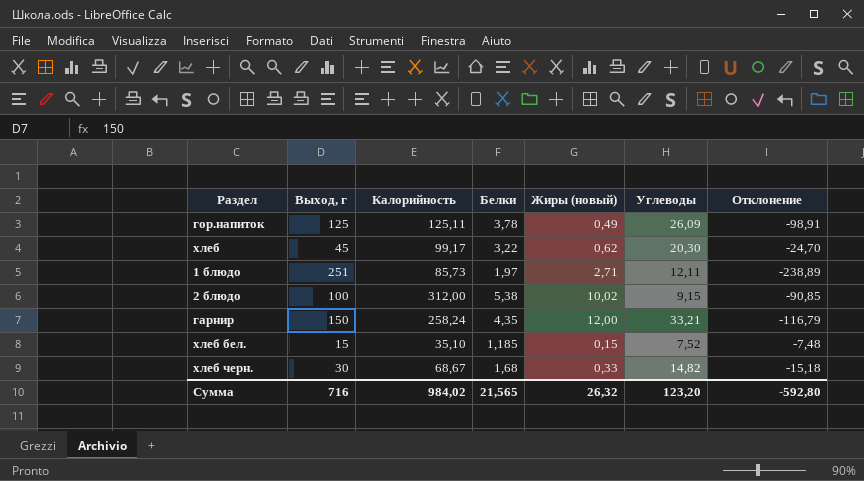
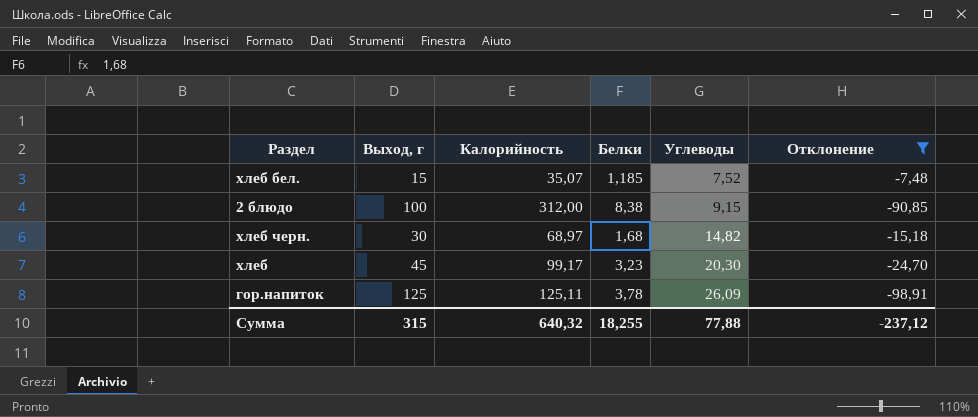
filter: none -> Отклонение >= -98,91
row order: none -> Углеводы ascending
column Жиры (новый) | position: 5 -> none
хлеб бел. | Калорийность: 35,10 -> 35,07
2 блюдо | Белки: 5,38 -> 8,38
хлеб черн. | Калорийность: 68,67 -> 68,97
хлеб | Белки: 3,22 -> 3,23
Сумма | Выход, г: 716 -> 315
Сумма | Калорийность: 984,02 -> 640,32
Сумма | Белки: 21,565 -> 18,255
Сумма | Углеводы: 123,20 -> 77,88
Сумма | Отклонение: -592,80 -> -237,12

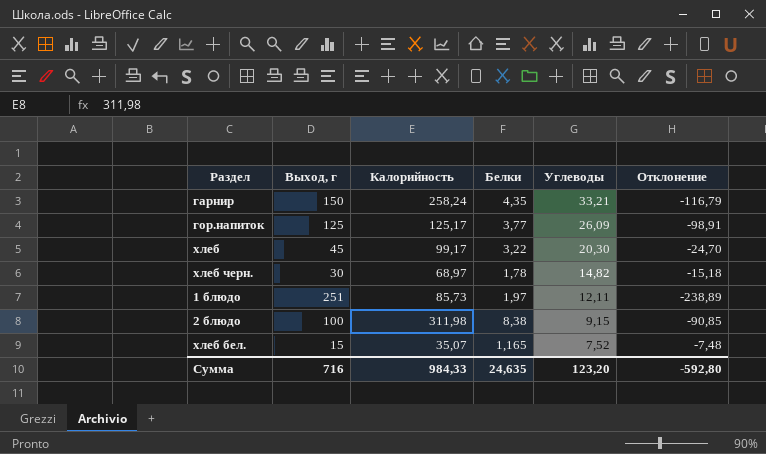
filter: Отклонение >= -98,91 -> none
row order: Углеводы ascending -> Углеводы descending
гор.напиток | Калорийность: 125,11 -> 125,17
гор.напиток | Белки: 3,78 -> 3,77
хлеб | Белки: 3,23 -> 3,22
хлеб черн. | Белки: 1,68 -> 1,78
2 блюдо | Калорийность: 312,00 -> 311,98
хлеб бел. | Белки: 1,185 -> 1,165
Сумма | Выход, г: 315 -> 716
Сумма | Калорийность: 640,32 -> 984,33
Сумма | Белки: 18,255 -> 24,635
Сумма | Углеводы: 77,88 -> 123,20
Сумма | Отклонение: -237,12 -> -592,80

